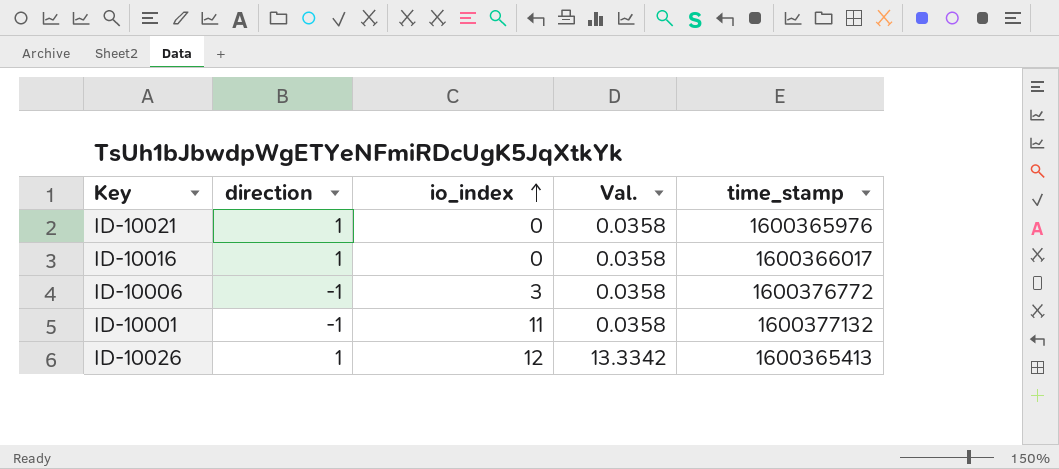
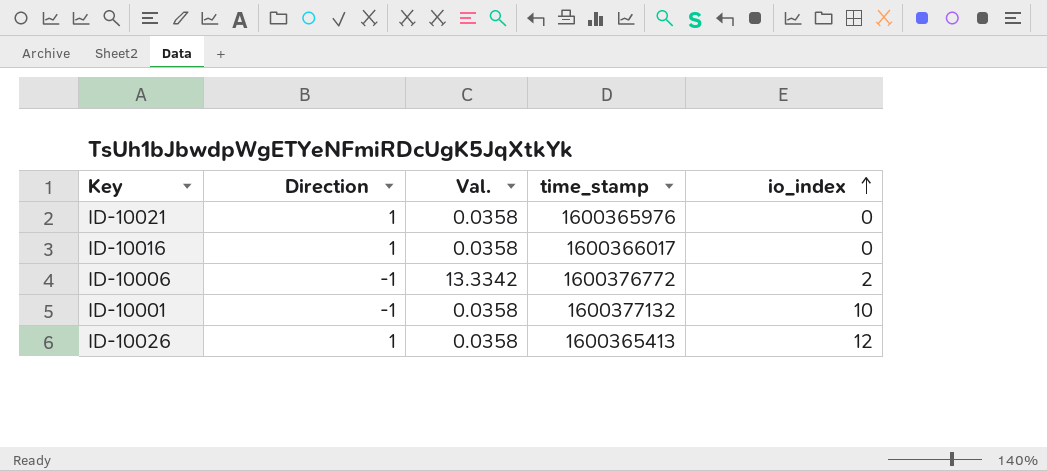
column name: direction -> Direction
column io_index | position: 3 -> 5
ID-10006 | Val.: 0.0358 -> 13.3342
ID-10006 | io_index: 3 -> 2
ID-10001 | io_index: 11 -> 10
ID-10026 | Val.: 13.3342 -> 0.0358

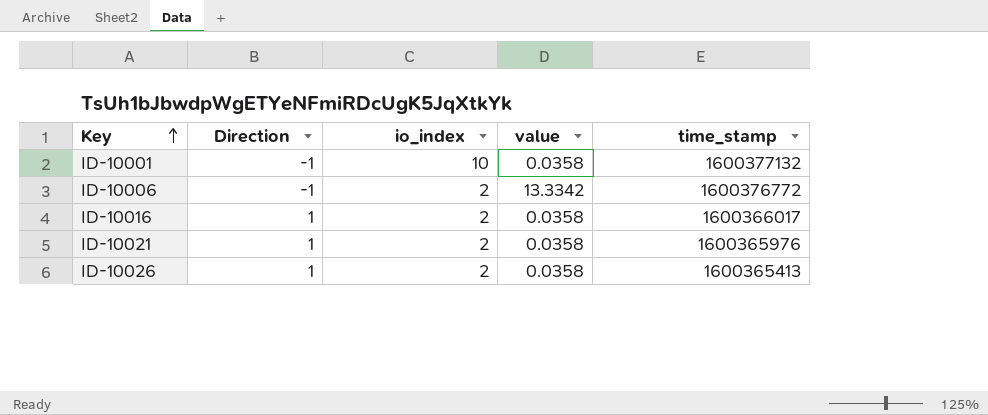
row order: io_index ascending -> Key ascending
column io_index | position: 5 -> 3
column name: Val. -> value
ID-10016 | io_index: 0 -> 2
ID-10021 | io_index: 0 -> 2
ID-10026 | io_index: 12 -> 2

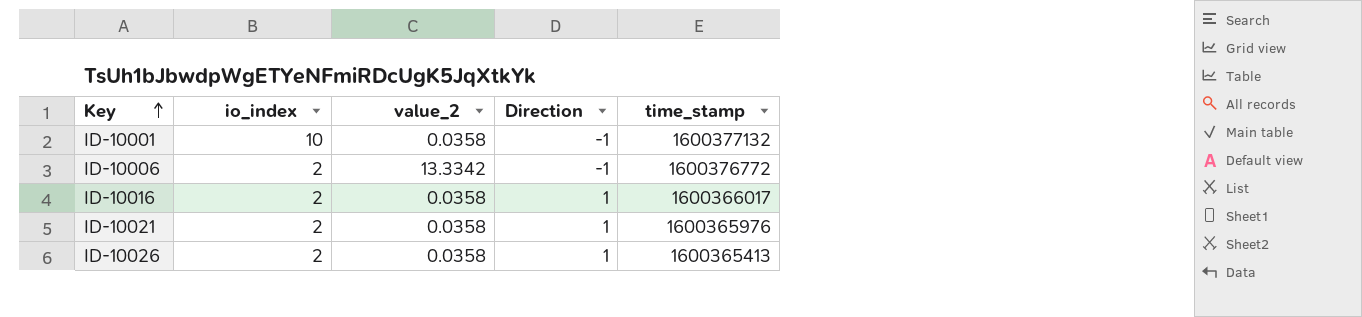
column name: value -> value_2
column Direction | position: 2 -> 4

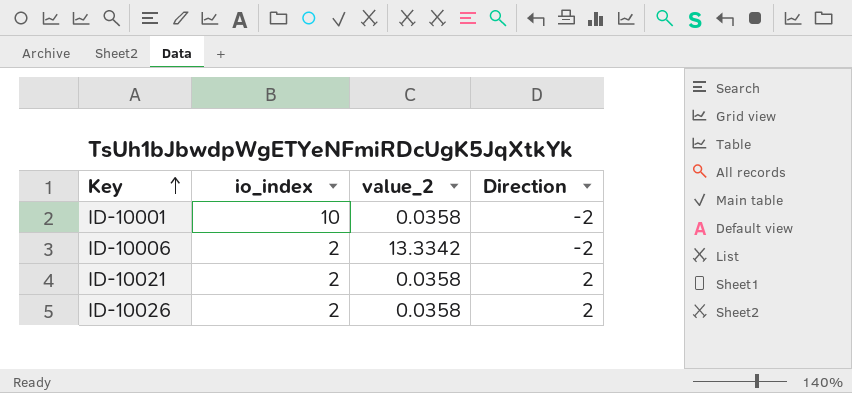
column time_stamp | position: 5 -> none
row ID-10016: 2 | 0.0358 | 1 | 1600366017 -> none
ID-10001 | Direction: -1 -> -2
ID-10006 | Direction: -1 -> -2
ID-10021 | Direction: 1 -> 2
ID-10026 | Direction: 1 -> 2

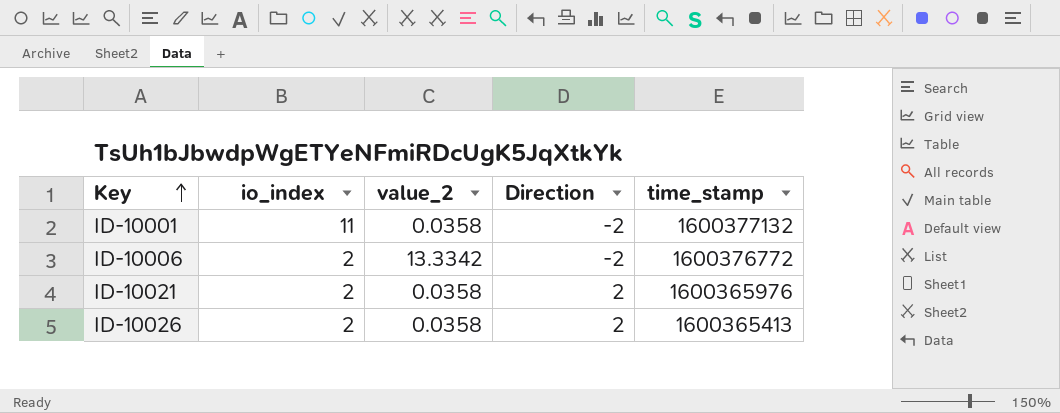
column time_stamp | position: none -> 5
ID-10001 | io_index: 10 -> 11

